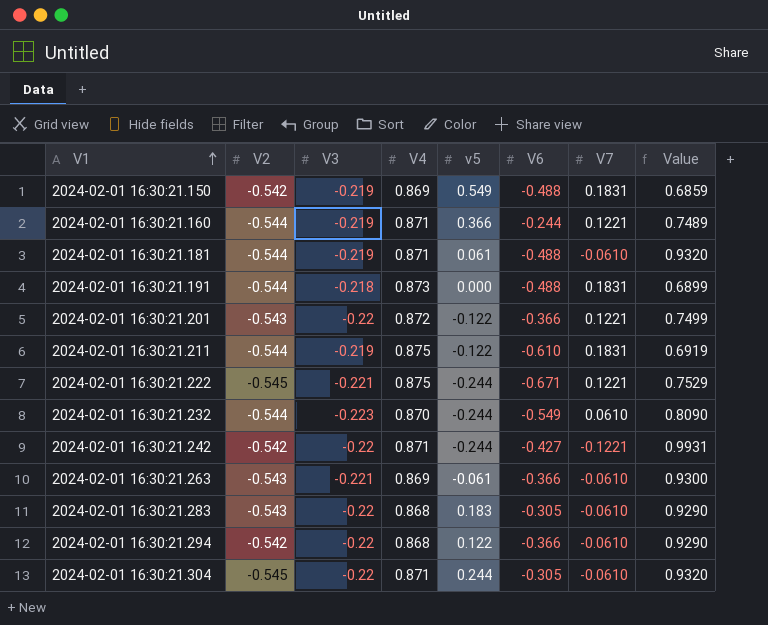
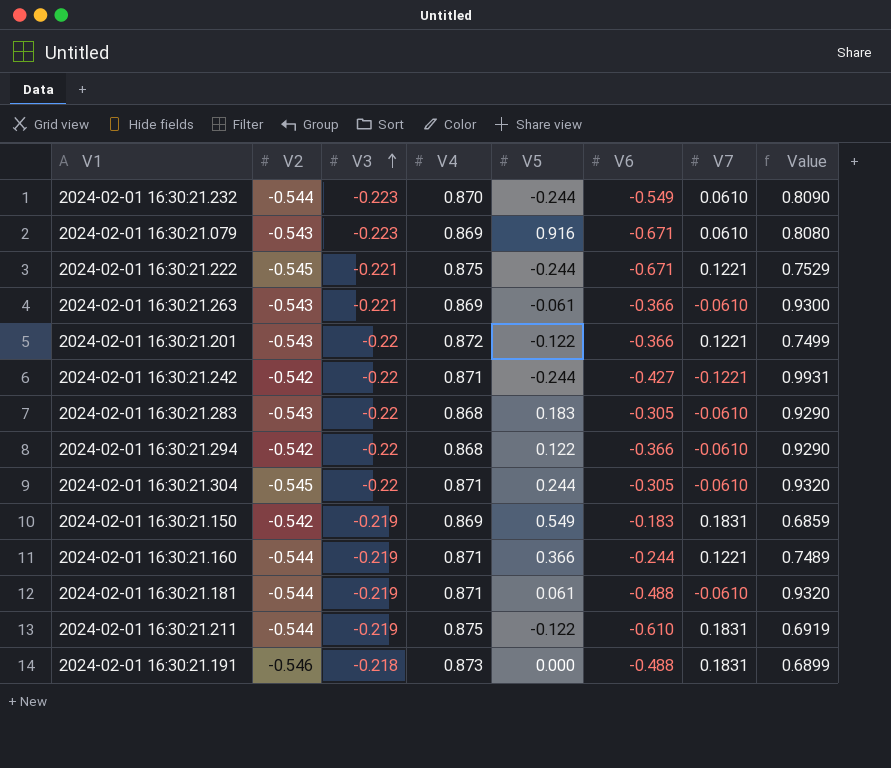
row order: V1 ascending -> V3 ascending
column name: v5 -> V5
row 2024-02-01 16:30:21.079: none -> -0.543 | -0.223 | 0.869 | 0.916 | -0.671 | 0.0610 | 0.8080
2024-02-01 16:30:21.150 | V6: -0.488 -> -0.183
2024-02-01 16:30:21.191 | V2: -0.544 -> -0.546

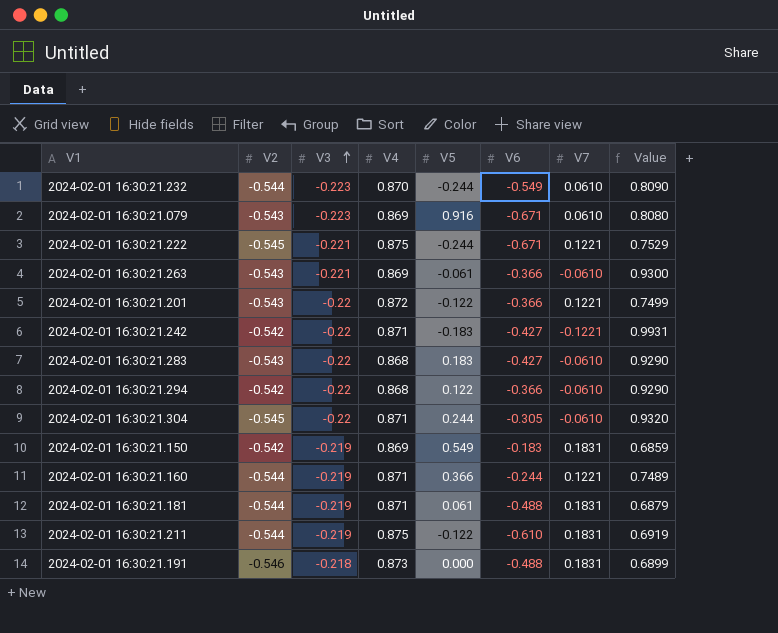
2024-02-01 16:30:21.242 | V5: -0.244 -> -0.183
2024-02-01 16:30:21.283 | V6: -0.305 -> -0.427
2024-02-01 16:30:21.181 | V7: -0.0610 -> 0.1831
2024-02-01 16:30:21.181 | Value: 0.9320 -> 0.6879

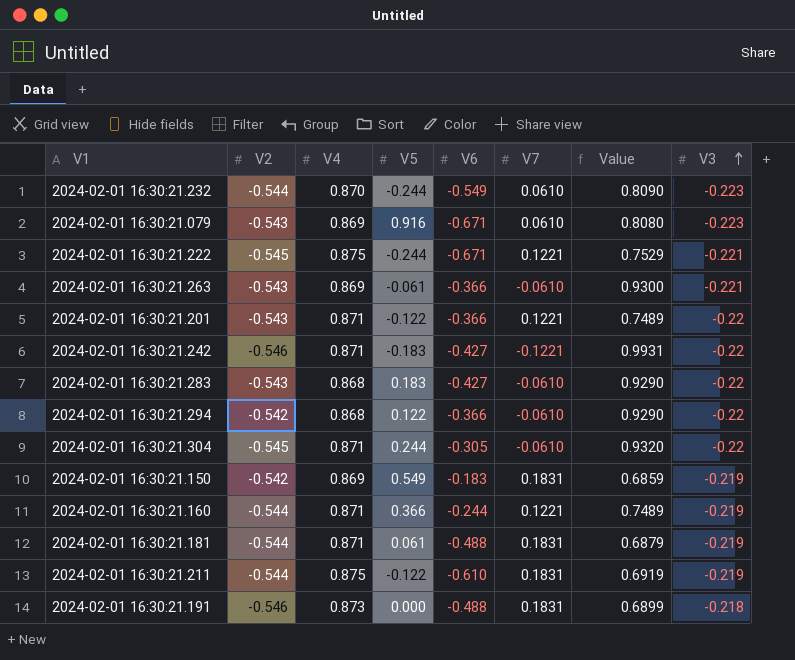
column V3 | position: 3 -> 8
2024-02-01 16:30:21.201 | V4: 0.872 -> 0.871
2024-02-01 16:30:21.201 | Value: 0.7499 -> 0.7489
2024-02-01 16:30:21.242 | V2: -0.542 -> -0.546

